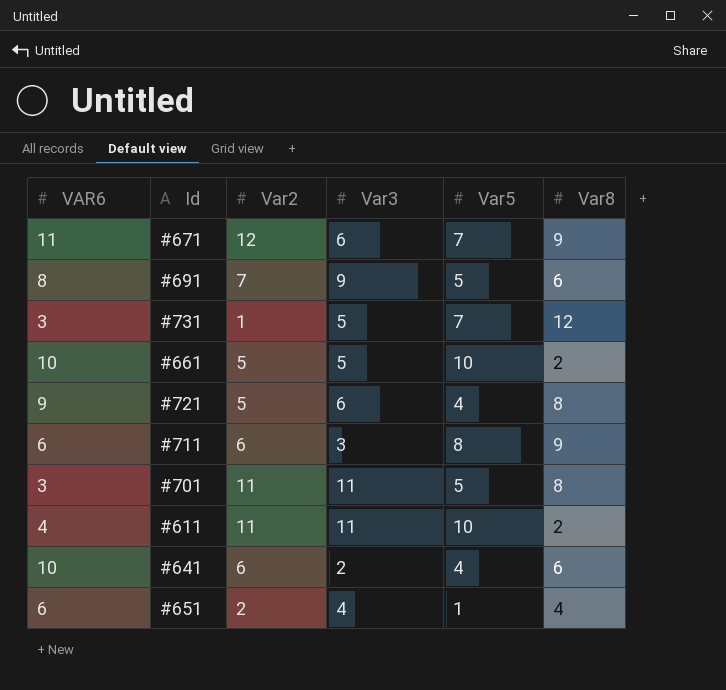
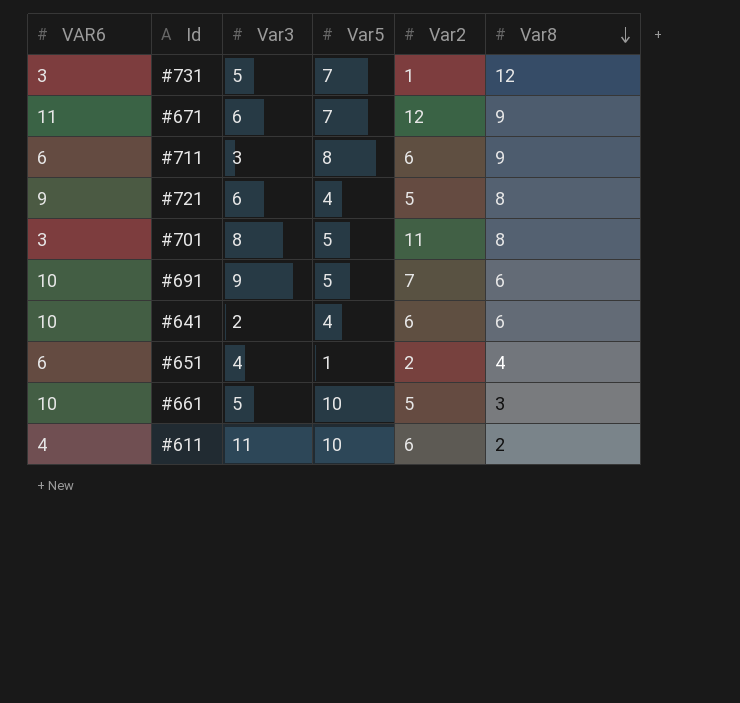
row order: none -> Var8 descending
column Var2 | position: 3 -> 5
#701 | Var3: 11 -> 8
#691 | VAR6: 8 -> 10
#661 | Var8: 2 -> 3
#611 | Var2: 11 -> 6

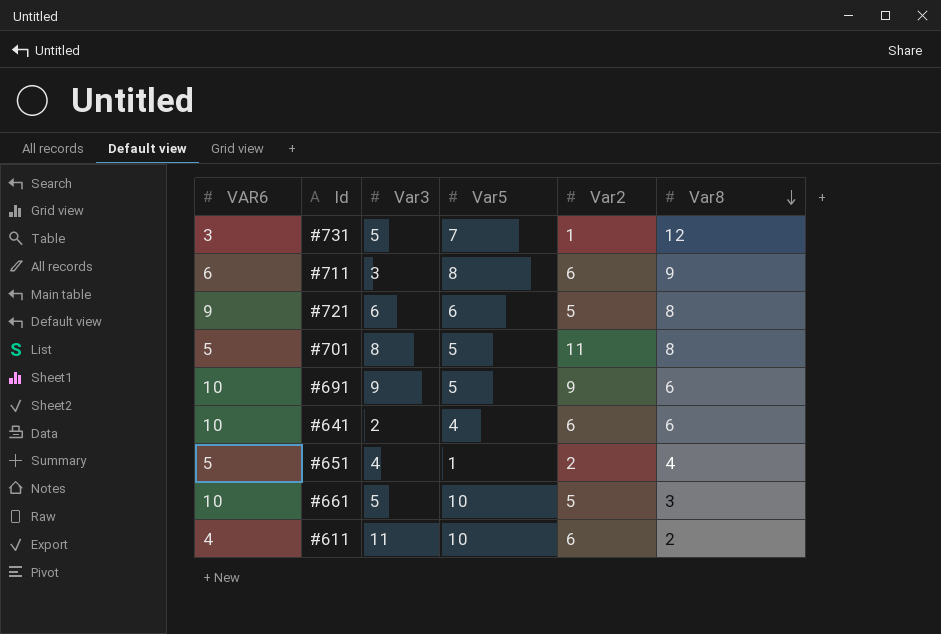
row #671: 11 | 6 | 7 | 12 | 9 -> none
#721 | Var5: 4 -> 6
#701 | VAR6: 3 -> 5
#691 | Var2: 7 -> 9
#651 | VAR6: 6 -> 5

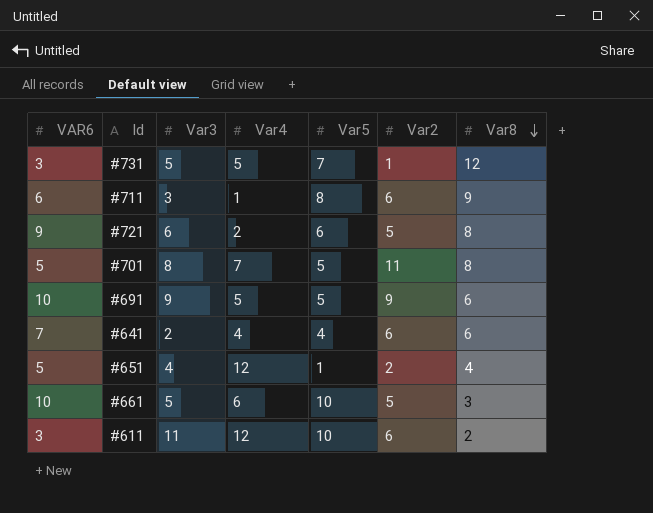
column Var4 | position: none -> 4
#641 | VAR6: 10 -> 7
#611 | VAR6: 4 -> 3

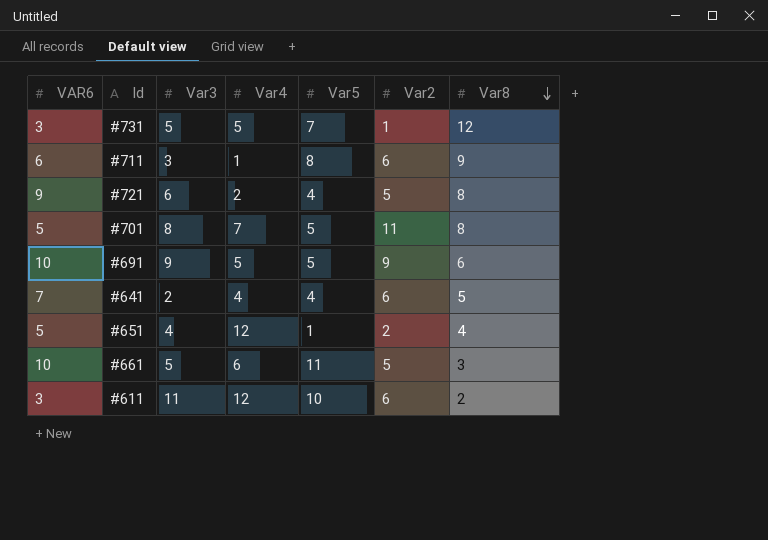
#721 | Var5: 6 -> 4
#641 | Var8: 6 -> 5
#661 | Var5: 10 -> 11

